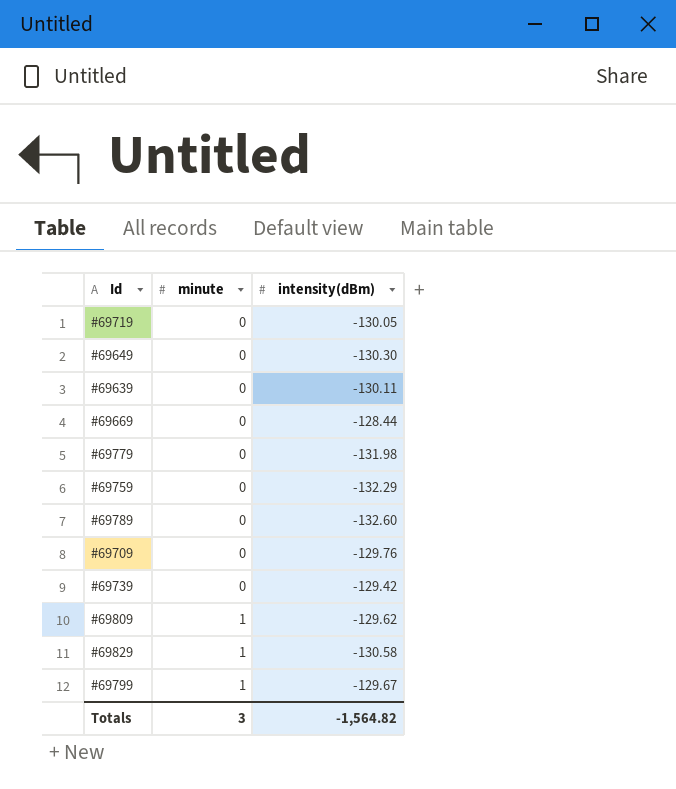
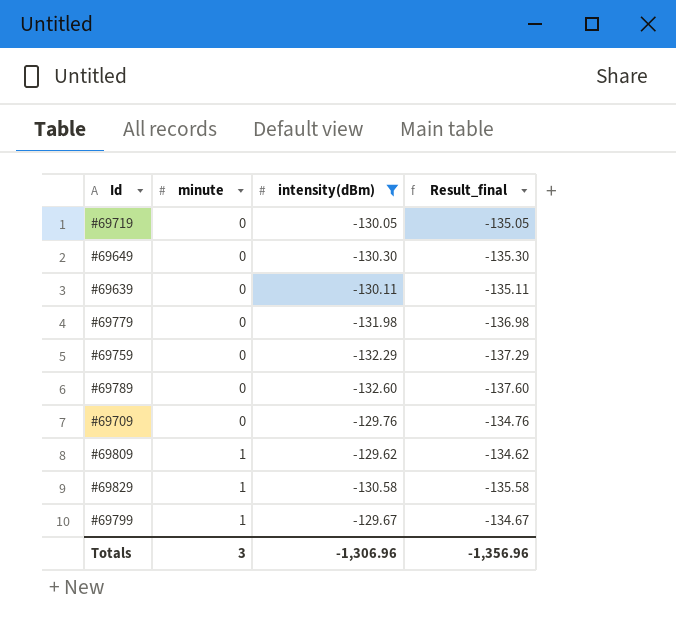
filter: none -> intensity(dBm) <= -129.62
column Result_final | formula: none -> [intensity(dBm)] - 5
Totals | intensity(dBm): -1,564.82 -> -1,306.96

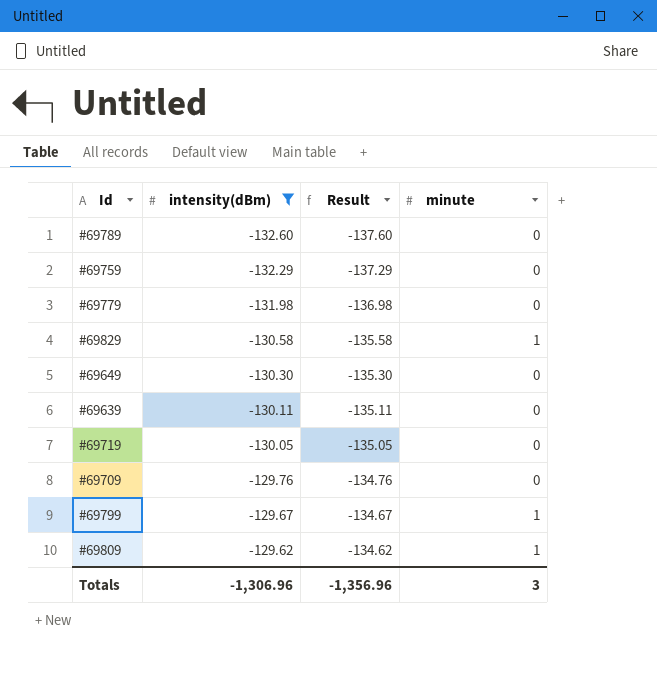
row order: minute ascending -> intensity(dBm) ascending
column name: Result_final -> Result
column minute | position: 2 -> 4

